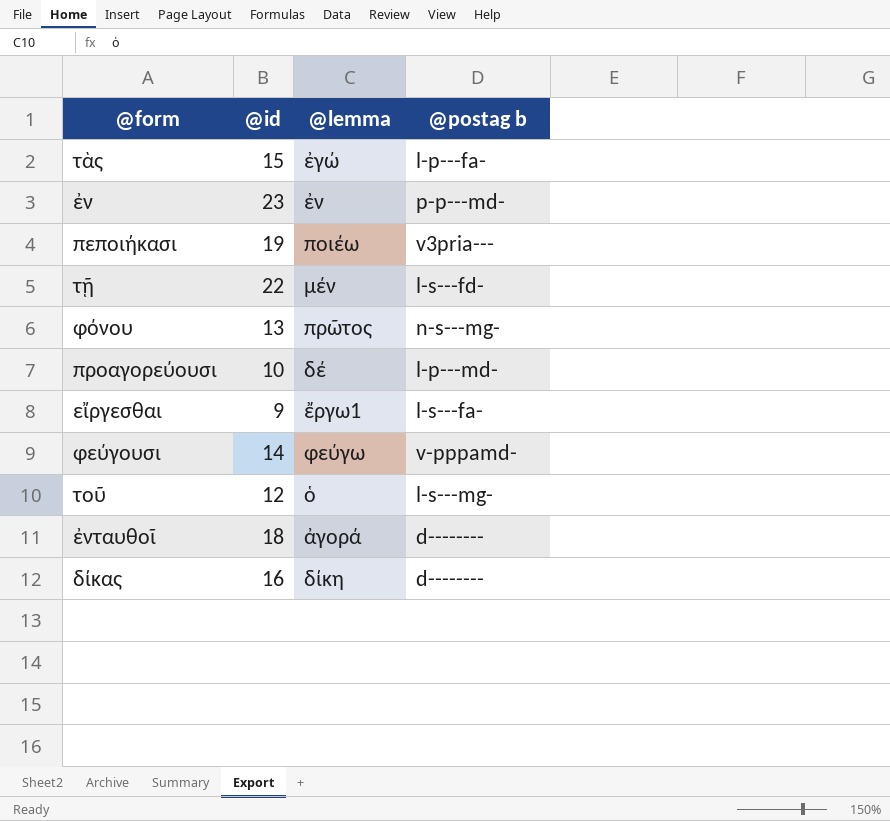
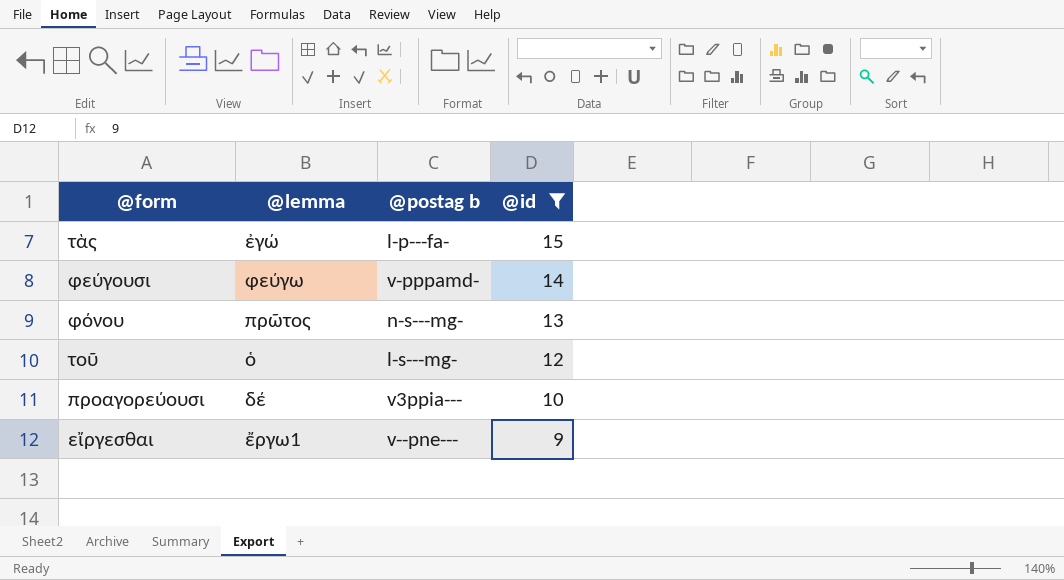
filter: none -> @id <= 15
row order: none -> @id descending
column @id | position: 2 -> 4
προαγορεύουσι | @postag b: l-p---md- -> v3ppia---
εἴργεσθαι | @postag b: l-s---fa- -> v--pne---

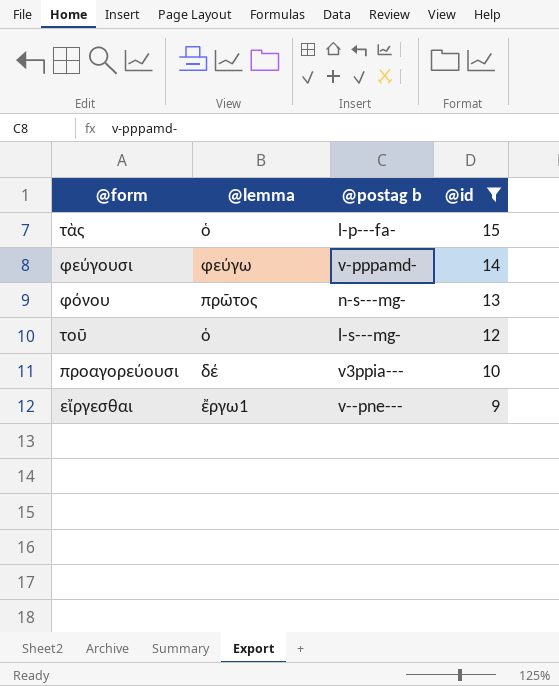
τὰς | @lemma: ἐγώ -> ὁ

